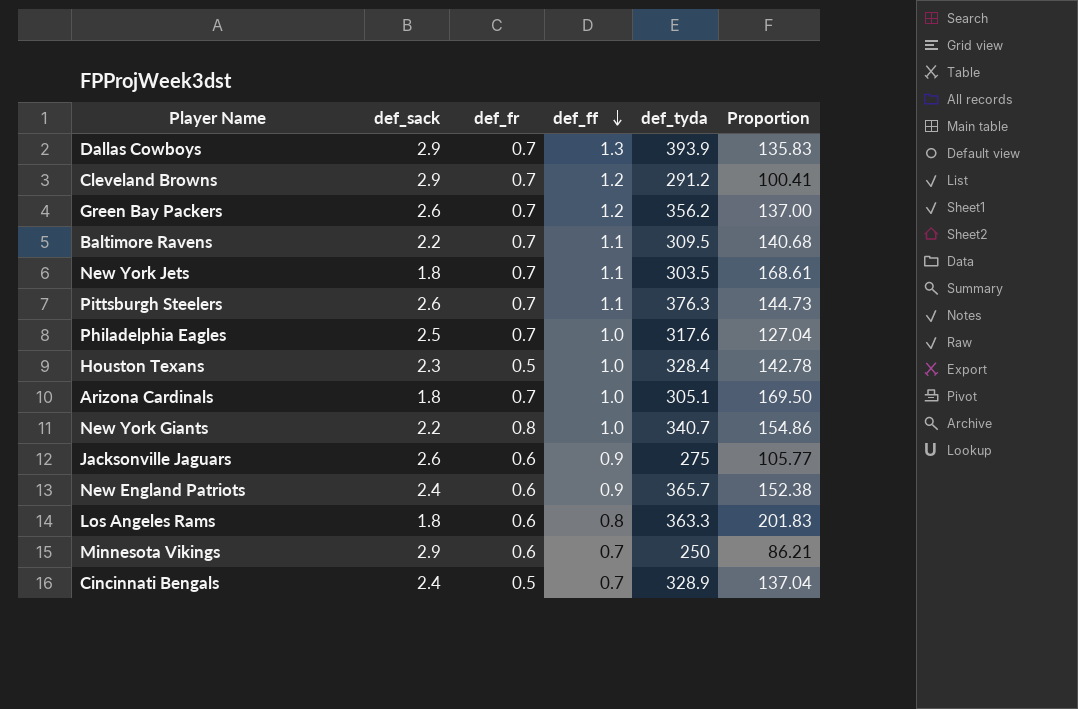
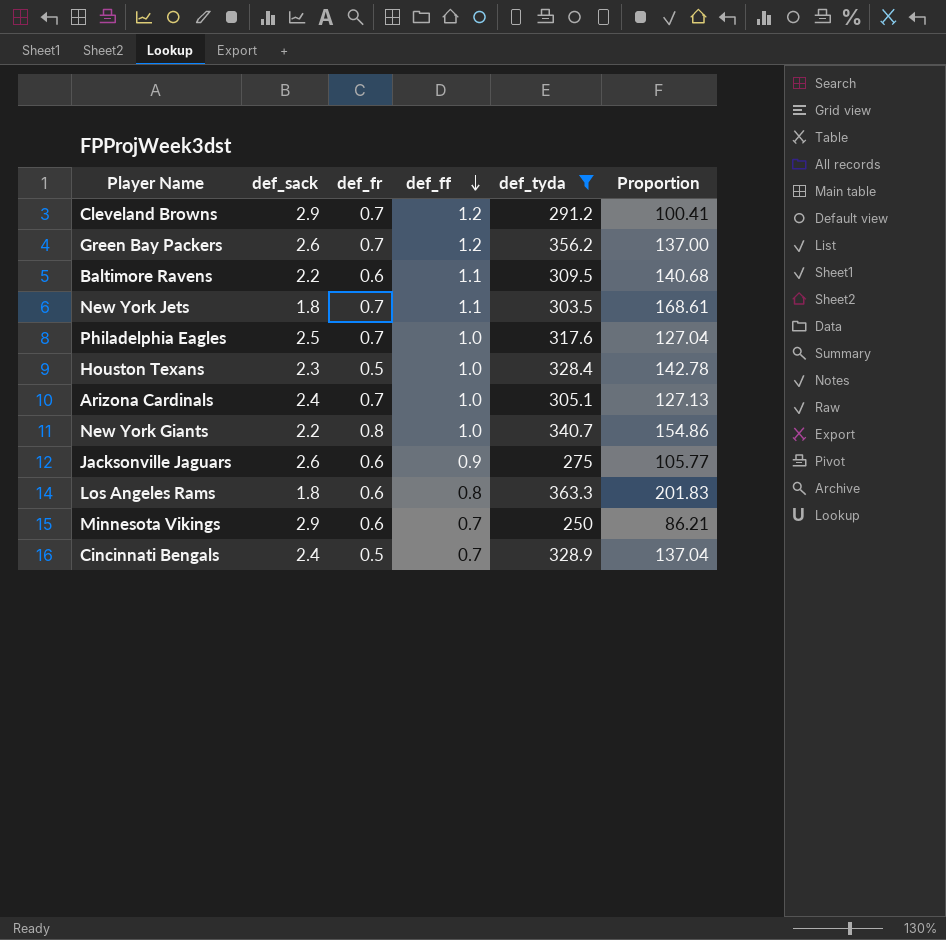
filter: none -> def_tyda <= 363.3
Baltimore Ravens | def_fr: 0.7 -> 0.6
Arizona Cardinals | def_sack: 1.8 -> 2.4
Arizona Cardinals | Proportion: 169.50 -> 127.13

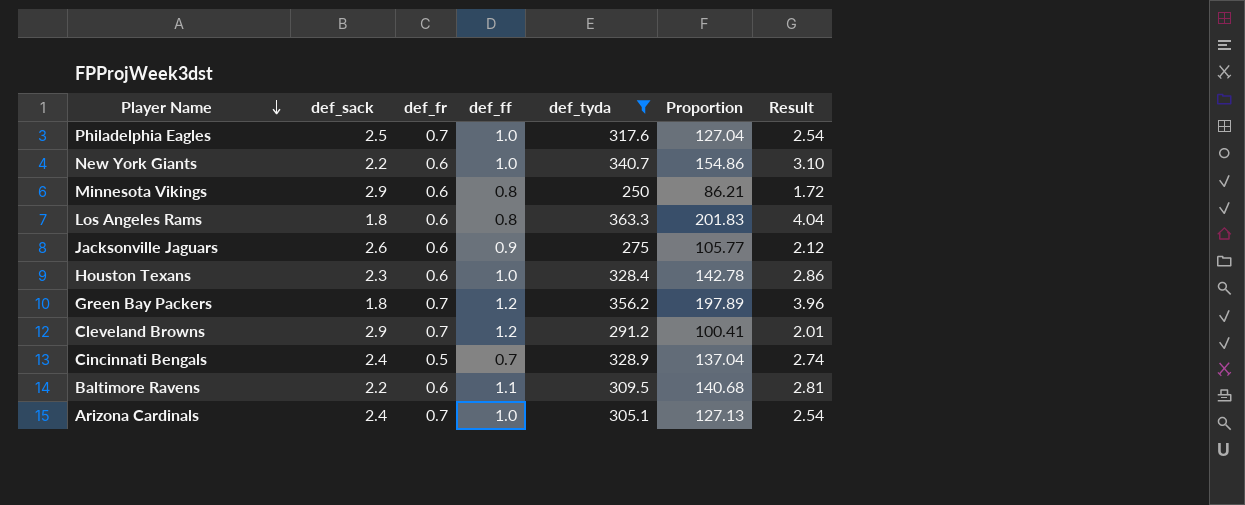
row order: def_ff descending -> Player Name descending
column Result | formula: none -> [Proportion] * 0.02
row New York Jets: 1.8 | 0.7 | 1.1 | 303.5 | 168.61 -> none
New York Giants | def_fr: 0.8 -> 0.6
Minnesota Vikings | def_ff: 0.7 -> 0.8
Houston Texans | def_fr: 0.5 -> 0.6
Green Bay Packers | def_sack: 2.6 -> 1.8
Green Bay Packers | Proportion: 137.00 -> 197.89

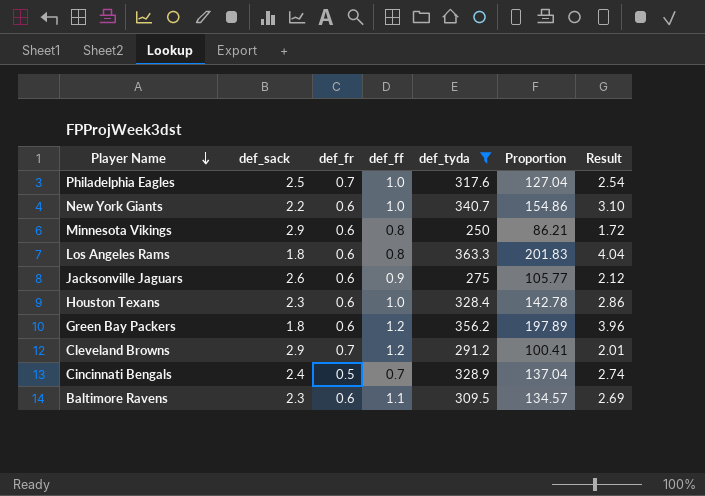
row Arizona Cardinals: 2.4 | 0.7 | 1.0 | 305.1 | 127.13 | 2.54 -> none
Green Bay Packers | def_fr: 0.7 -> 0.6
Baltimore Ravens | def_sack: 2.2 -> 2.3
Baltimore Ravens | Proportion: 140.68 -> 134.57
Baltimore Ravens | Result: 2.81 -> 2.69

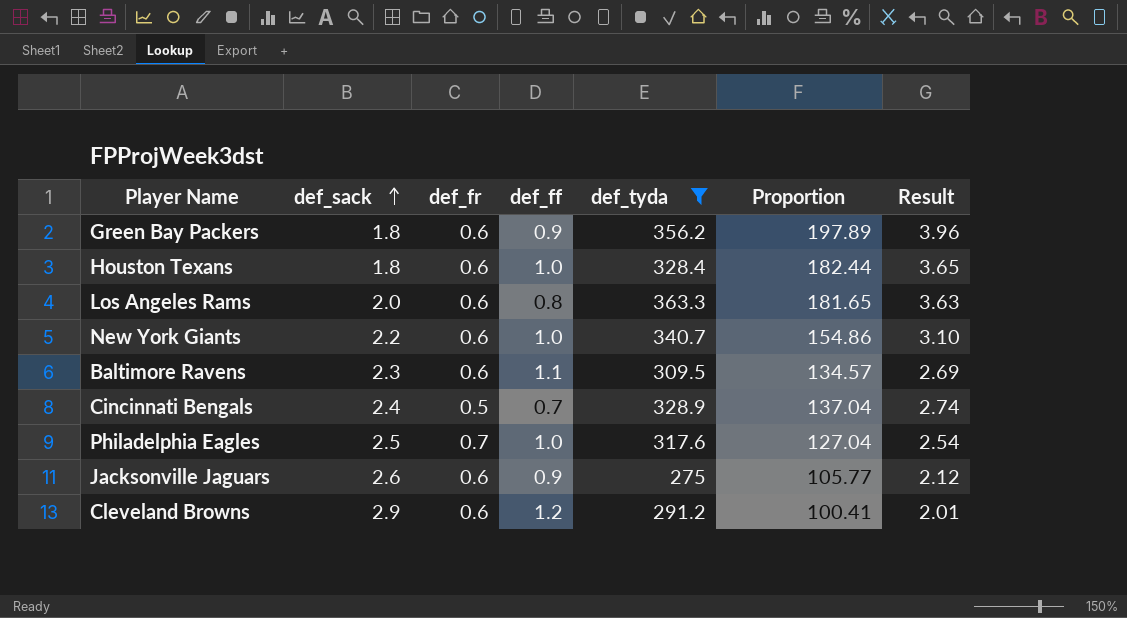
row order: Player Name descending -> def_sack ascending
row Minnesota Vikings: 2.9 | 0.6 | 0.8 | 250 | 86.21 | 1.72 -> none
Green Bay Packers | def_ff: 1.2 -> 0.9
Houston Texans | def_sack: 2.3 -> 1.8
Houston Texans | Proportion: 142.78 -> 182.44
Houston Texans | Result: 2.86 -> 3.65
Los Angeles Rams | def_sack: 1.8 -> 2.0
Los Angeles Rams | Proportion: 201.83 -> 181.65
Los Angeles Rams | Result: 4.04 -> 3.63
Cleveland Browns | def_fr: 0.7 -> 0.6

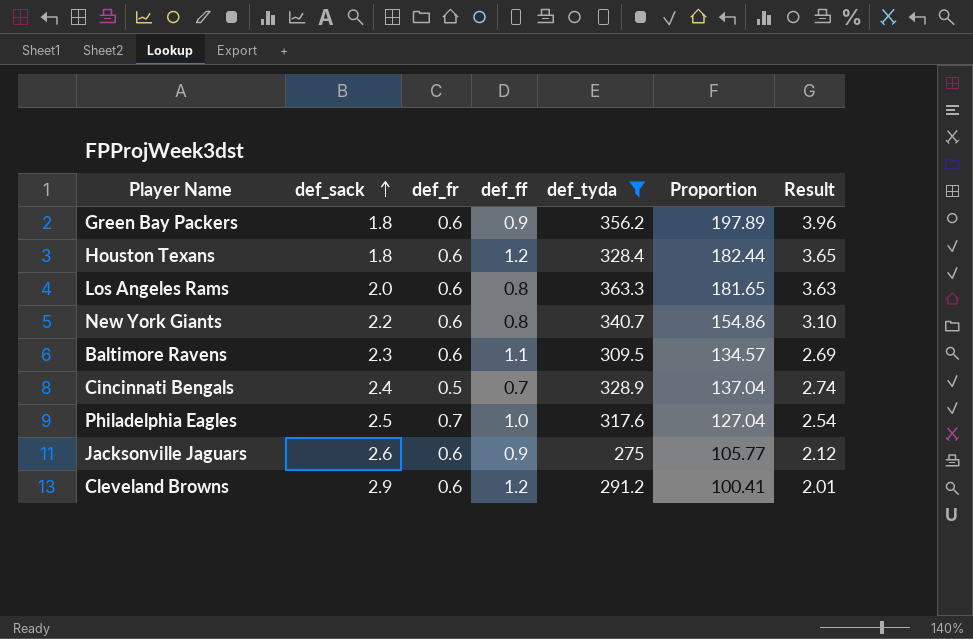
Houston Texans | def_ff: 1.0 -> 1.2
New York Giants | def_ff: 1.0 -> 0.8

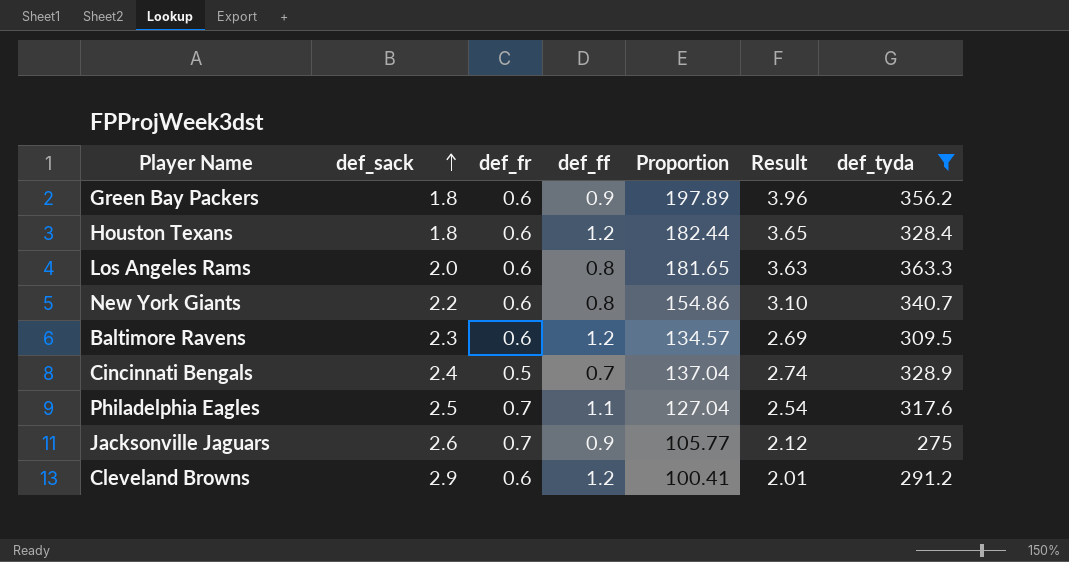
column def_tyda | position: 5 -> 7
Baltimore Ravens | def_ff: 1.1 -> 1.2
Philadelphia Eagles | def_ff: 1.0 -> 1.1
Jacksonville Jaguars | def_fr: 0.6 -> 0.7

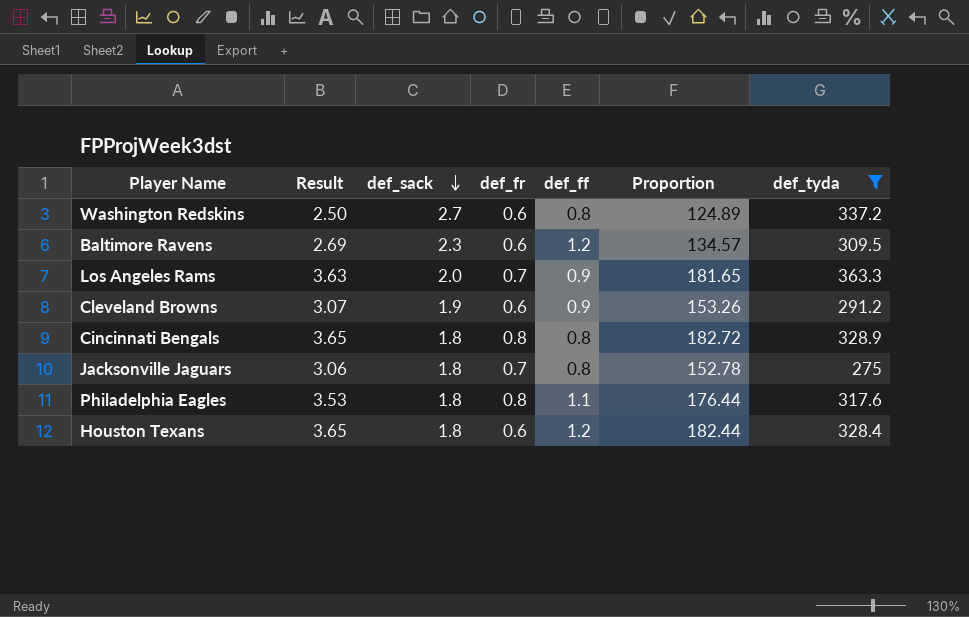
row order: def_sack ascending -> def_sack descending
column Result | position: 6 -> 2
row Green Bay Packers: 1.8 | 0.6 | 0.9 | 197.89 | 3.96 | 356.2 -> none
row New York Giants: 2.2 | 0.6 | 0.8 | 154.86 | 3.10 | 340.7 -> none
row Washington Redskins: none -> 2.50 | 2.7 | 0.6 | 0.8 | 124.89 | 337.2
Los Angeles Rams | def_fr: 0.6 -> 0.7
Los Angeles Rams | def_ff: 0.8 -> 0.9
Cleveland Browns | Result: 2.01 -> 3.07
Cleveland Browns | def_sack: 2.9 -> 1.9
Cleveland Browns | def_ff: 1.2 -> 0.9
Cleveland Browns | Proportion: 100.41 -> 153.26
Cincinnati Bengals | Result: 2.74 -> 3.65
Cincinnati Bengals | def_sack: 2.4 -> 1.8
Cincinnati Bengals | def_fr: 0.5 -> 0.8
Cincinnati Bengals | def_ff: 0.7 -> 0.8
Cincinnati Bengals | Proportion: 137.04 -> 182.72
Jacksonville Jaguars | Result: 2.12 -> 3.06
Jacksonville Jaguars | def_sack: 2.6 -> 1.8
Jacksonville Jaguars | def_ff: 0.9 -> 0.8
Jacksonville Jaguars | Proportion: 105.77 -> 152.78
Philadelphia Eagles | Result: 2.54 -> 3.53
Philadelphia Eagles | def_sack: 2.5 -> 1.8
Philadelphia Eagles | def_fr: 0.7 -> 0.8
Philadelphia Eagles | Proportion: 127.04 -> 176.44

